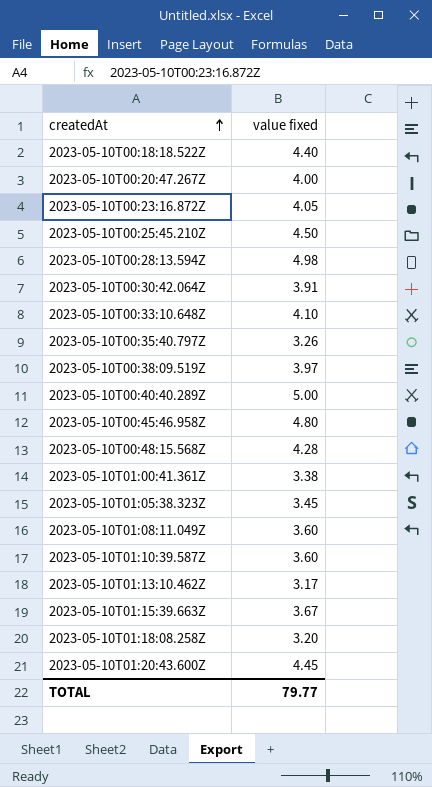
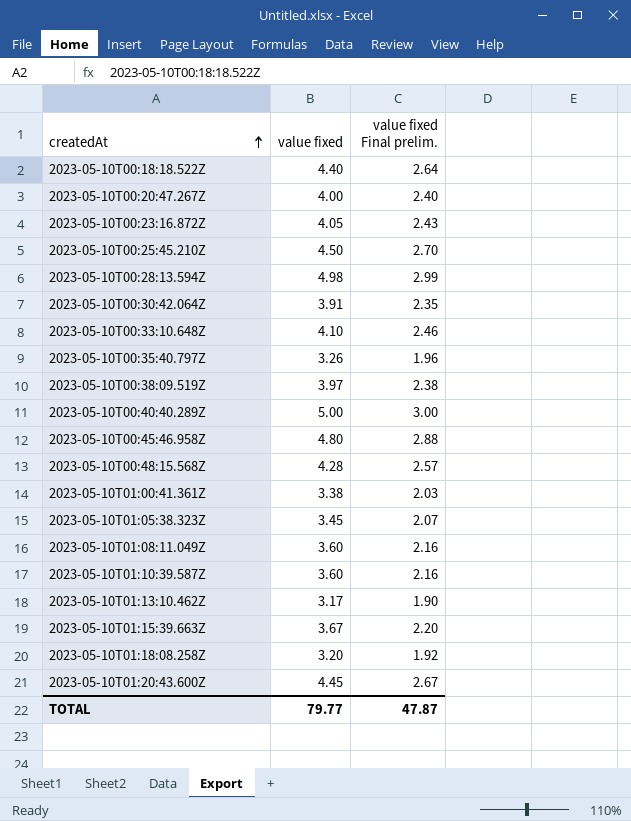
column value fixed Final prelim. | formula: none -> [value fixed] * 0.6

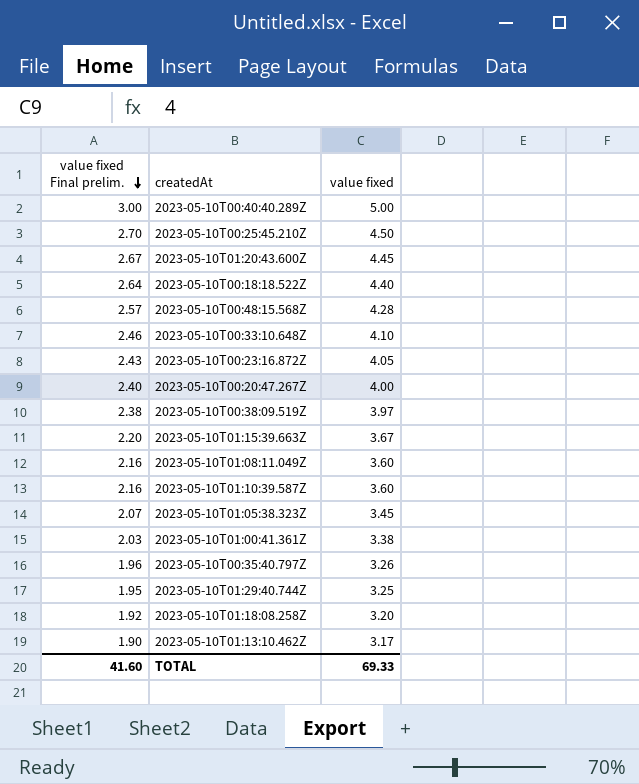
row order: createdAt ascending -> value fixed Final prelim. descending
column value fixed Final prelim. | position: 3 -> 1
row 2023-05-10T00:28:13.594Z: 4.98 | 2.99 -> none
row 2023-05-10T00:30:42.064Z: 3.91 | 2.35 -> none
row 2023-05-10T00:45:46.958Z: 4.80 | 2.88 -> none
row 2023-05-10T01:29:40.744Z: none -> 1.95 | 3.25
TOTAL | value fixed Final prelim.: 47.87 -> 41.60
TOTAL | value fixed: 79.77 -> 69.33

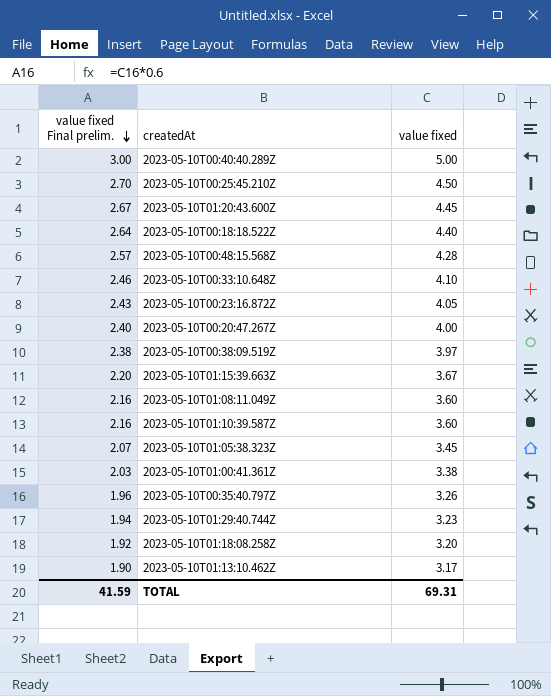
2023-05-10T01:29:40.744Z | value fixed Final prelim.: 1.95 -> 1.94
2023-05-10T01:29:40.744Z | value fixed: 3.25 -> 3.23
TOTAL | value fixed Final prelim.: 41.60 -> 41.59
TOTAL | value fixed: 69.33 -> 69.31

